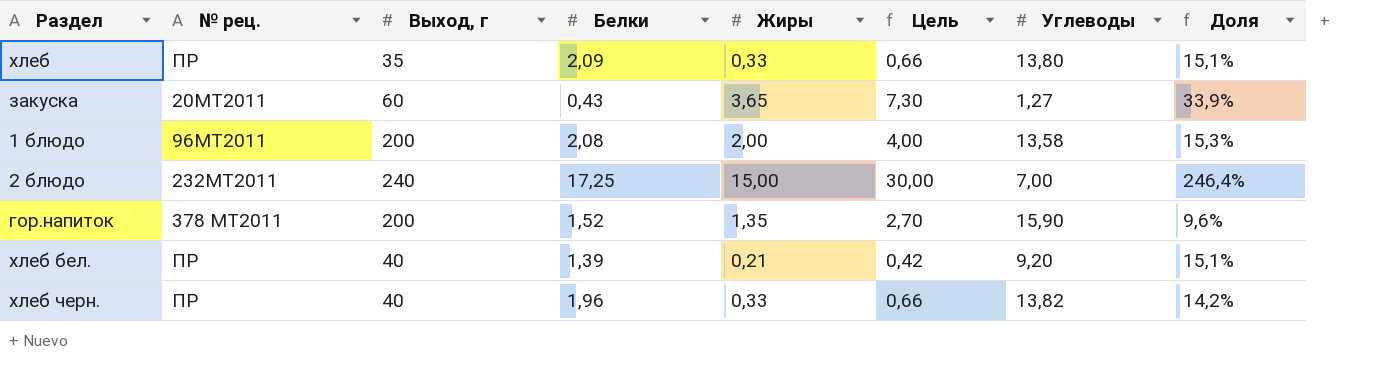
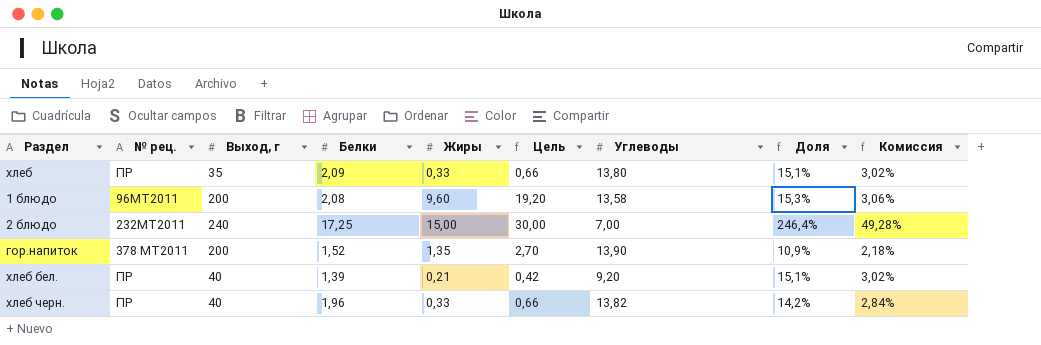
column Комиссия | formula: none -> [Доля] * 0,2
row закуска: 20МТ2011 | 60 | 0,43 | 3,65 | 7,30 | 1,27 | 33,9% -> none
1 блюдо | Жиры: 2,00 -> 9,60
1 блюдо | Цель: 4,00 -> 19,20
гор.напиток | Углеводы: 15,90 -> 13,90
гор.напиток | Доля: 9,6% -> 10,9%

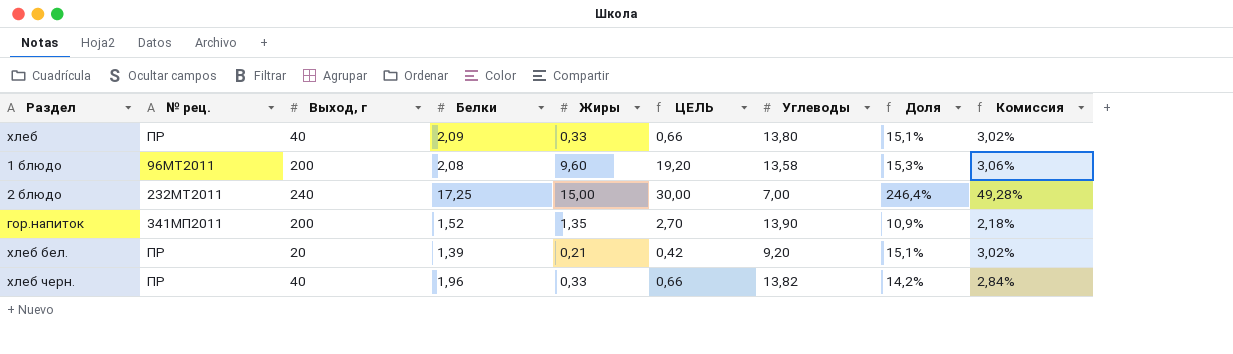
column name: Цель -> ЦЕЛЬ
хлеб | Выход, г: 35 -> 40
гор.напиток | № рец.: 378 МТ2011 -> 341МП2011
хлеб бел. | Выход, г: 40 -> 20

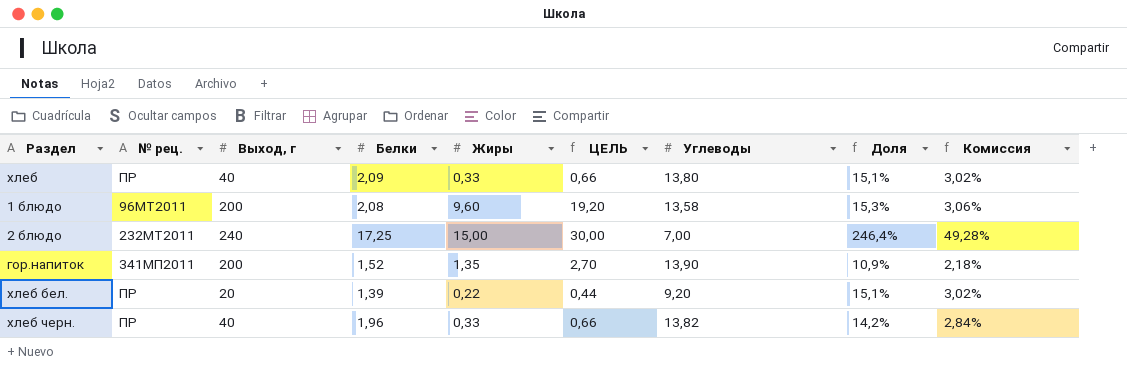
хлеб бел. | Жиры: 0,21 -> 0,22
хлеб бел. | ЦЕЛЬ: 0,42 -> 0,44

